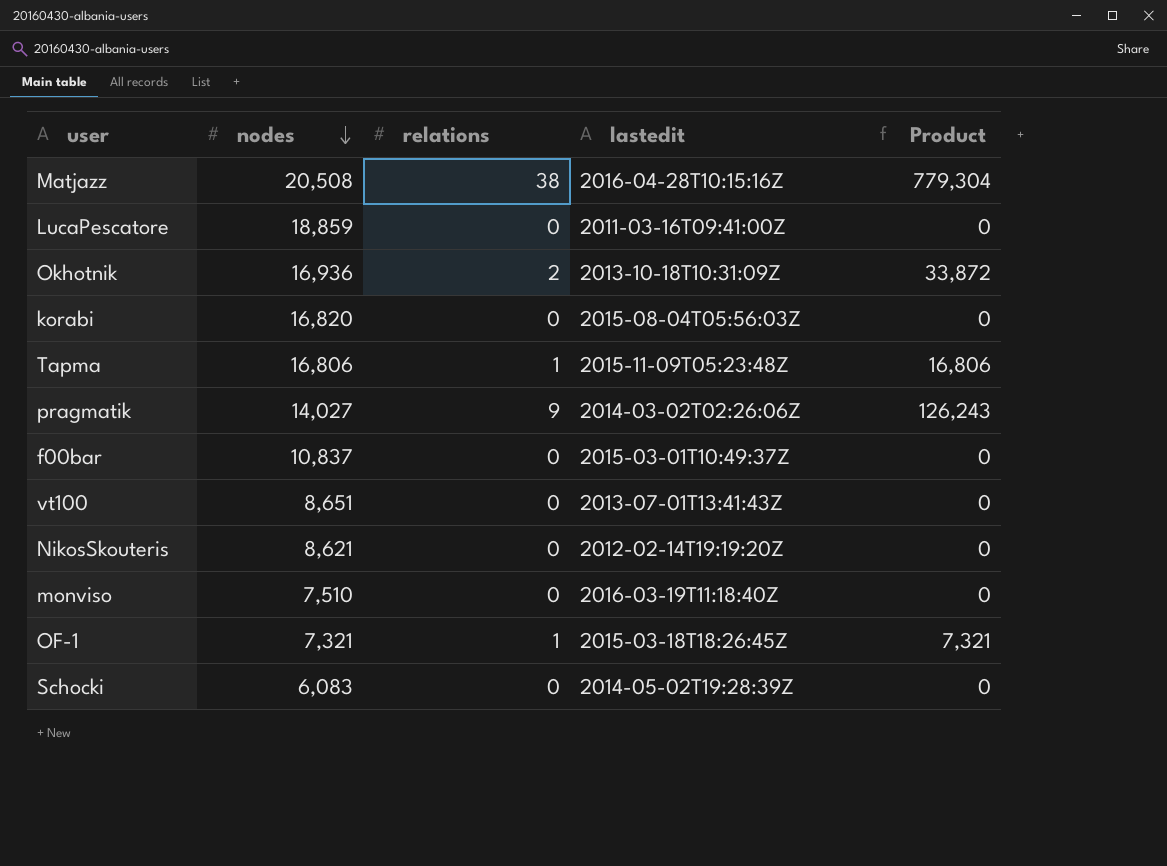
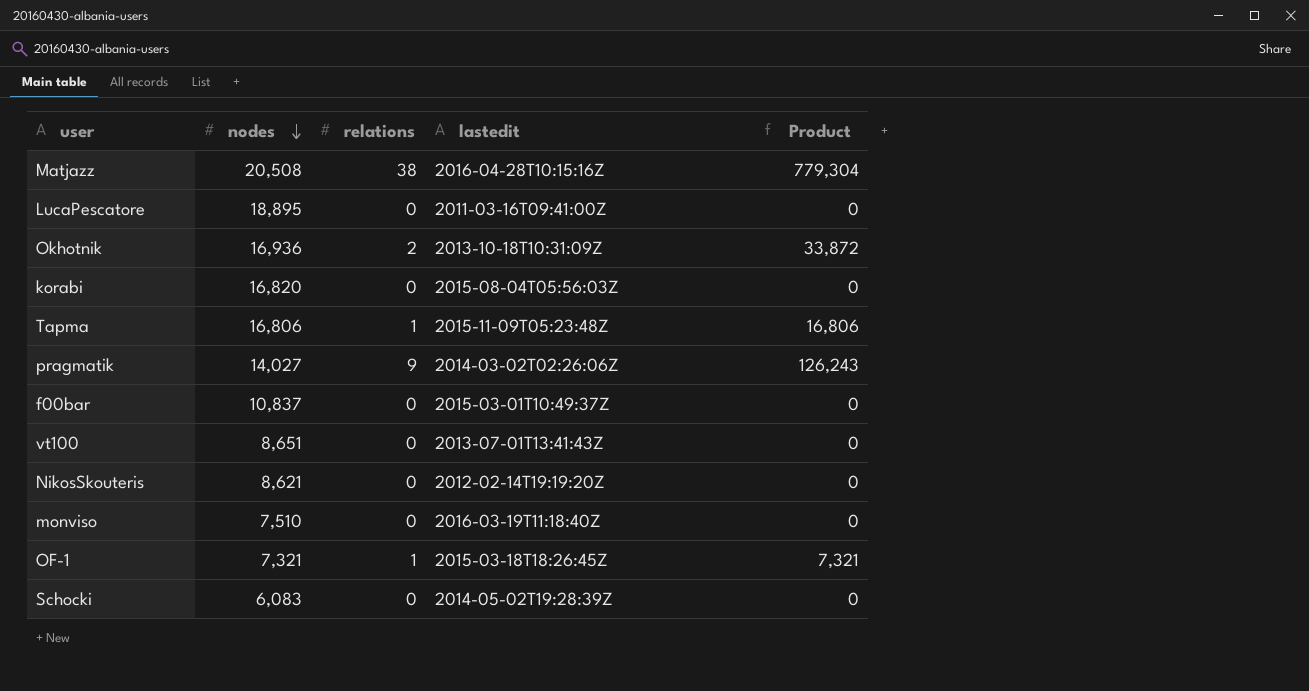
LucaPescatore | nodes: 18,859 -> 18,895

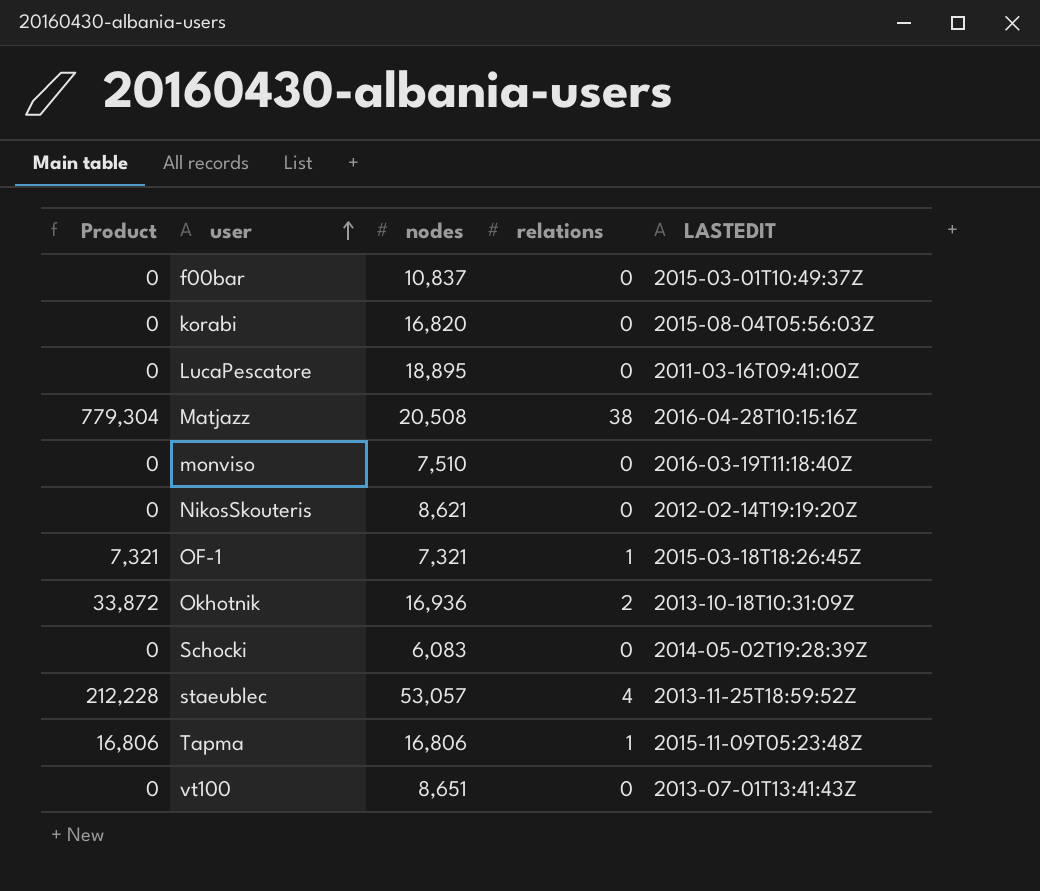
row order: nodes descending -> user ascending
column Product | position: 5 -> 1
column name: lastedit -> LASTEDIT
row pragmatik: 14,027 | 9 | 2014-03-02T02:26:06Z | 126,243 -> none
row staeublec: none -> 212,228 | 53,057 | 4 | 2013-11-25T18:59:52Z

